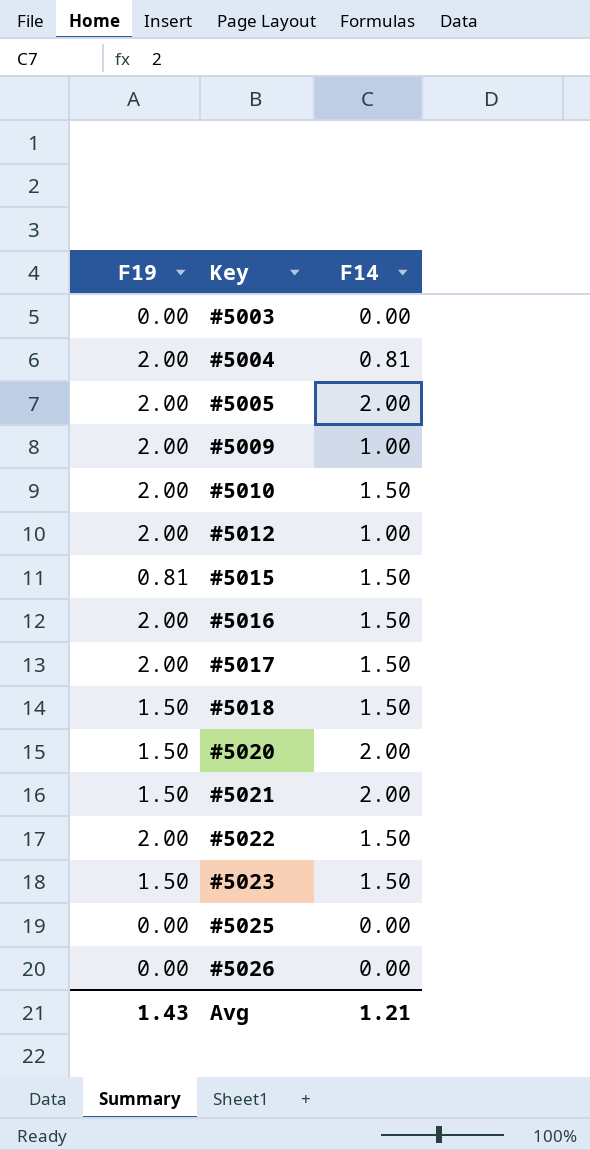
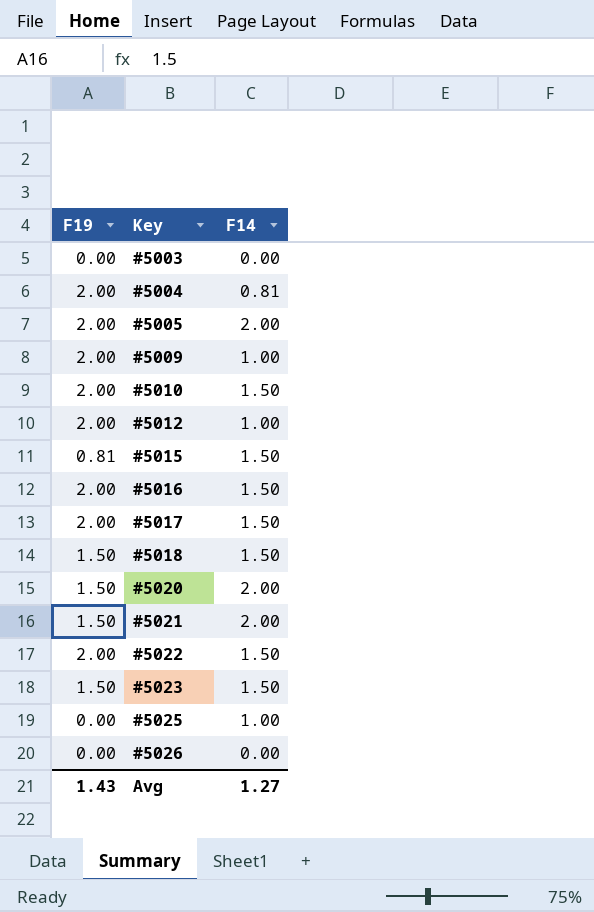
#5025 | F14: 0.00 -> 1.00
Avg | F14: 1.21 -> 1.27

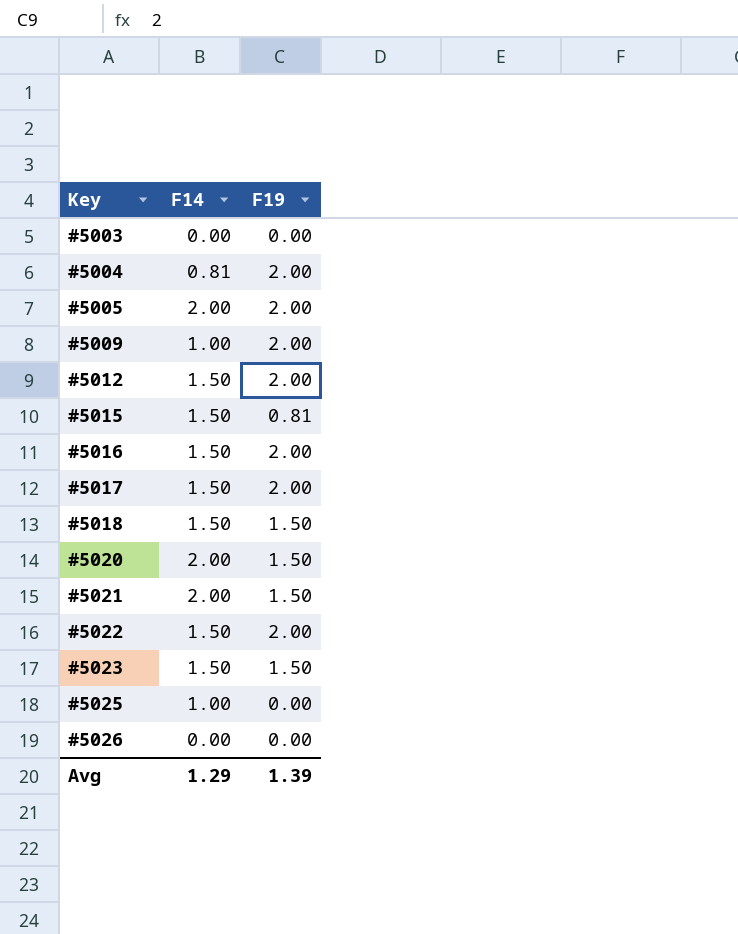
column F19 | position: 1 -> 3
row #5010: 2.00 | 1.50 -> none
#5012 | F14: 1.00 -> 1.50
Avg | F14: 1.27 -> 1.29
Avg | F19: 1.43 -> 1.39

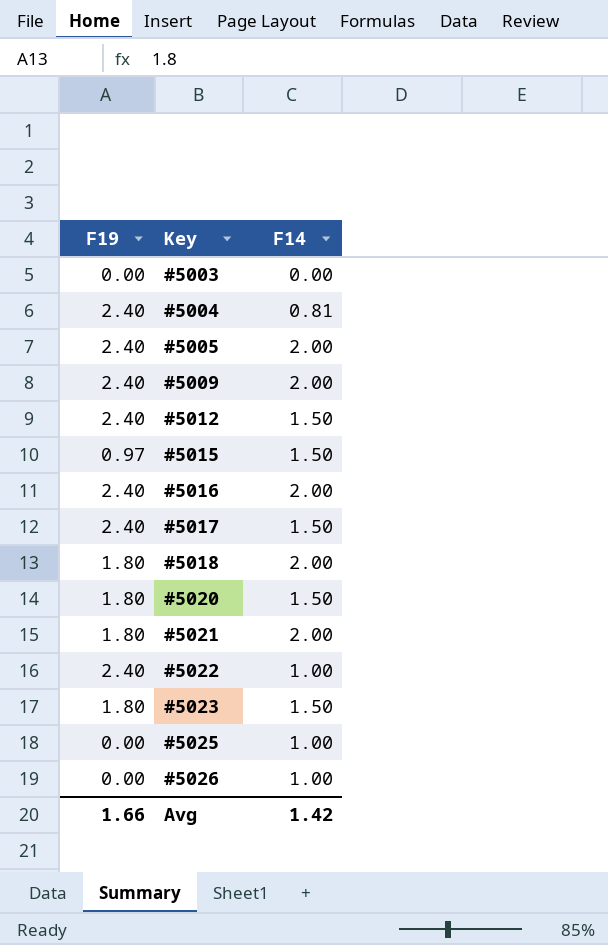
column F19 | position: 3 -> 1
#5004 | F19: 2.00 -> 2.40
#5005 | F19: 2.00 -> 2.40
#5009 | F19: 2.00 -> 2.40
#5009 | F14: 1.00 -> 2.00
#5012 | F19: 2.00 -> 2.40
#5015 | F19: 0.81 -> 0.97
#5016 | F19: 2.00 -> 2.40
#5016 | F14: 1.50 -> 2.00
#5017 | F19: 2.00 -> 2.40
#5018 | F19: 1.50 -> 1.80
#5018 | F14: 1.50 -> 2.00
#5020 | F19: 1.50 -> 1.80
#5020 | F14: 2.00 -> 1.50
#5021 | F19: 1.50 -> 1.80
#5022 | F19: 2.00 -> 2.40
#5022 | F14: 1.50 -> 1.00
#5023 | F19: 1.50 -> 1.80
#5026 | F14: 0.00 -> 1.00
Avg | F19: 1.39 -> 1.66
Avg | F14: 1.29 -> 1.42

